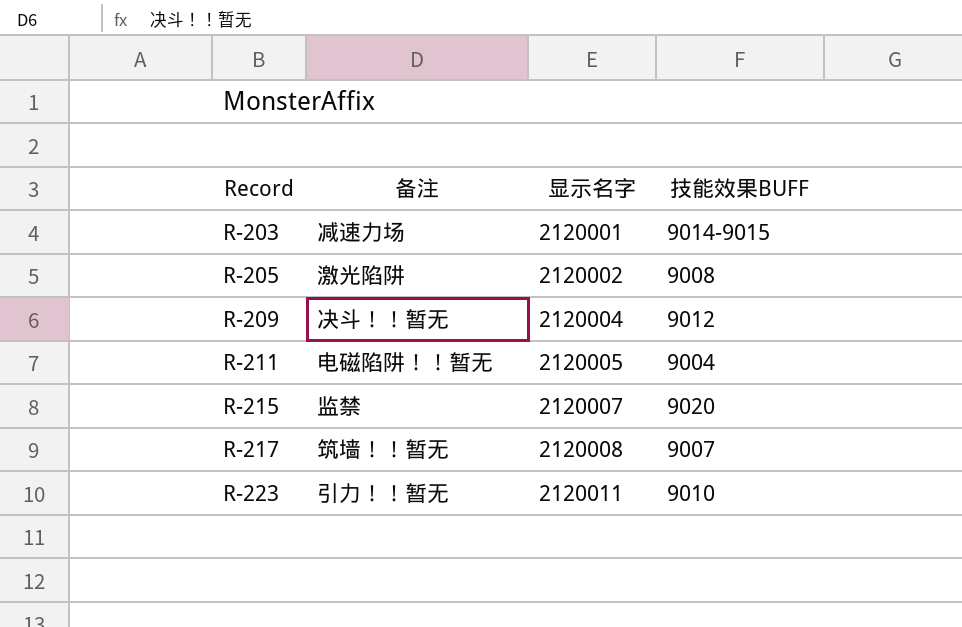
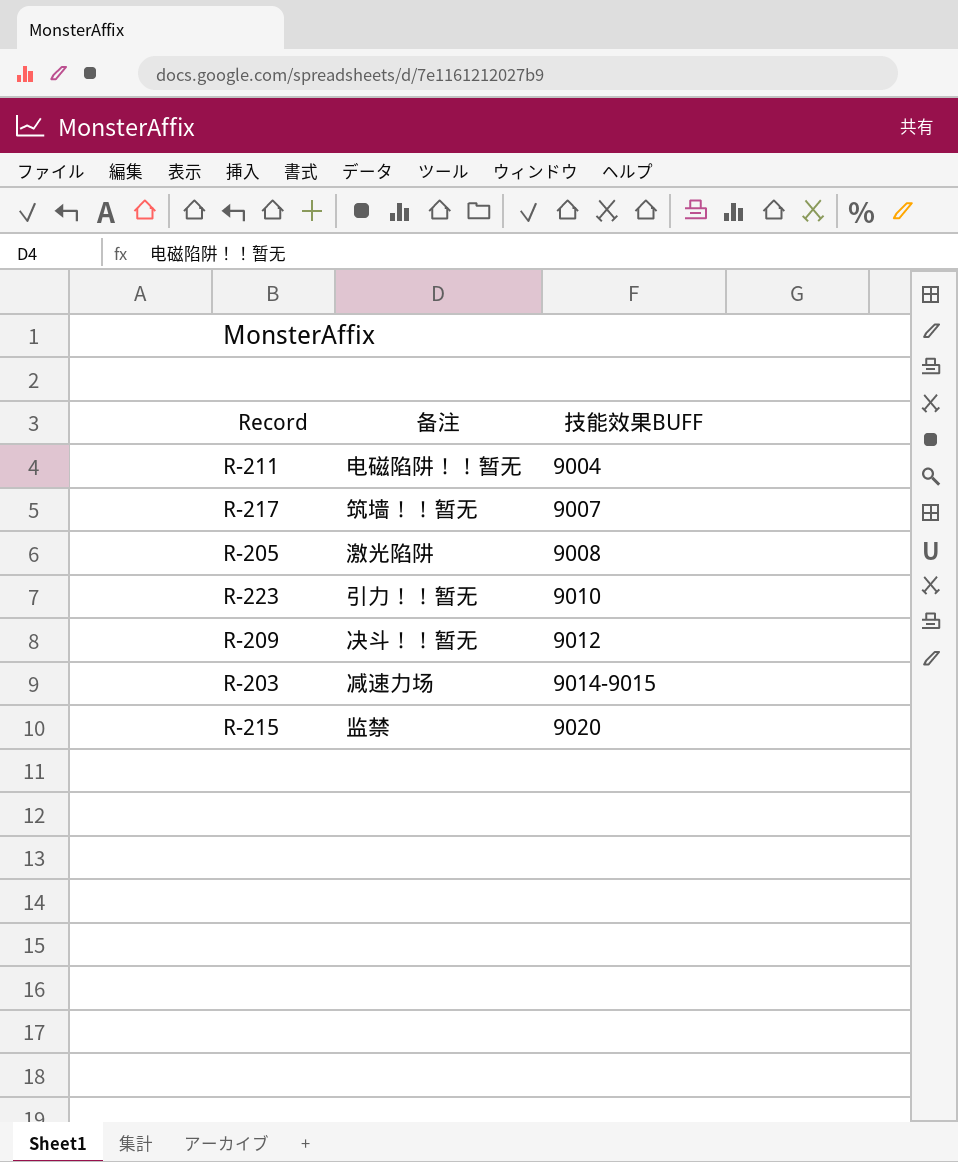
row order: Record ascending -> 技能效果BUFF ascending
column 显示名字 | position: 3 -> none

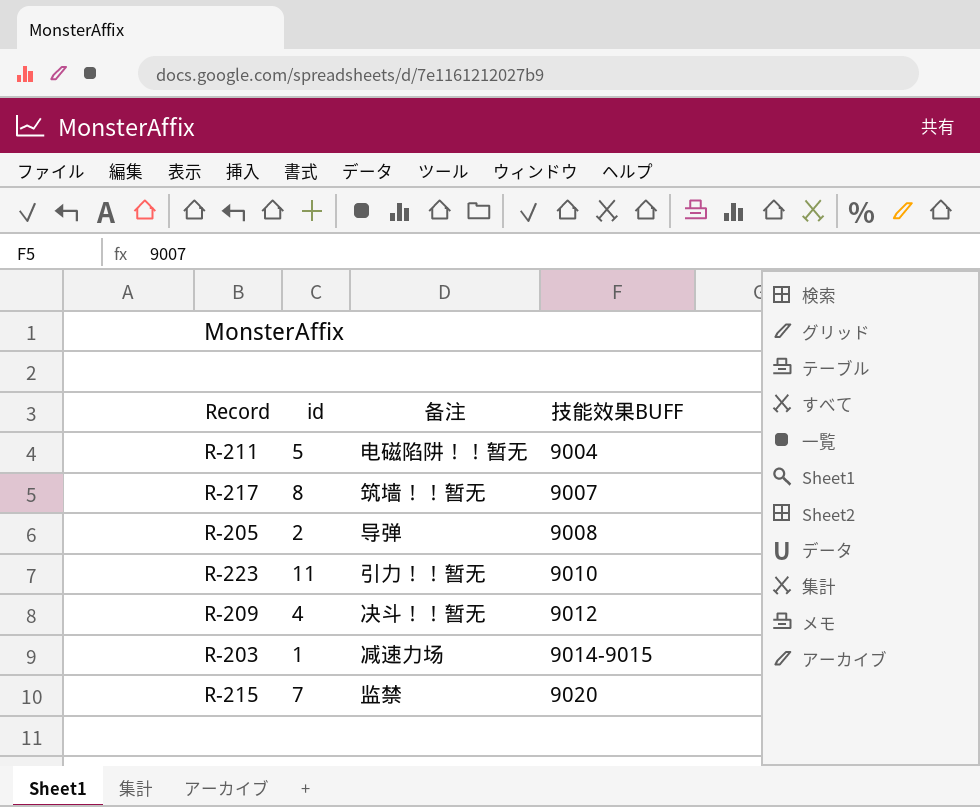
column id | position: none -> 2
R-205 | 备注: 激光陷阱 -> 导弹

